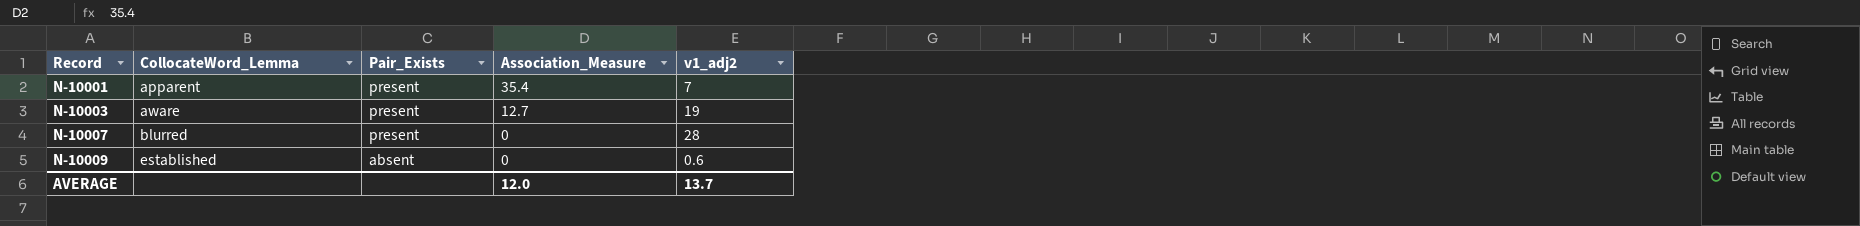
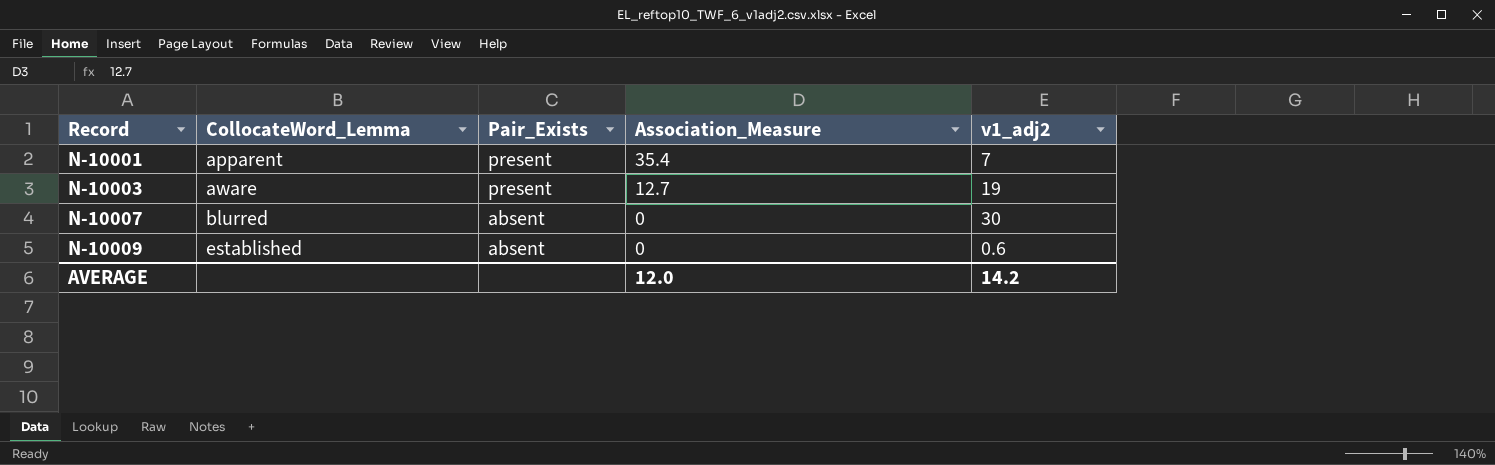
N-10007 | Pair_Exists: present -> absent
N-10007 | v1_adj2: 28 -> 30
AVERAGE | v1_adj2: 13.7 -> 14.2

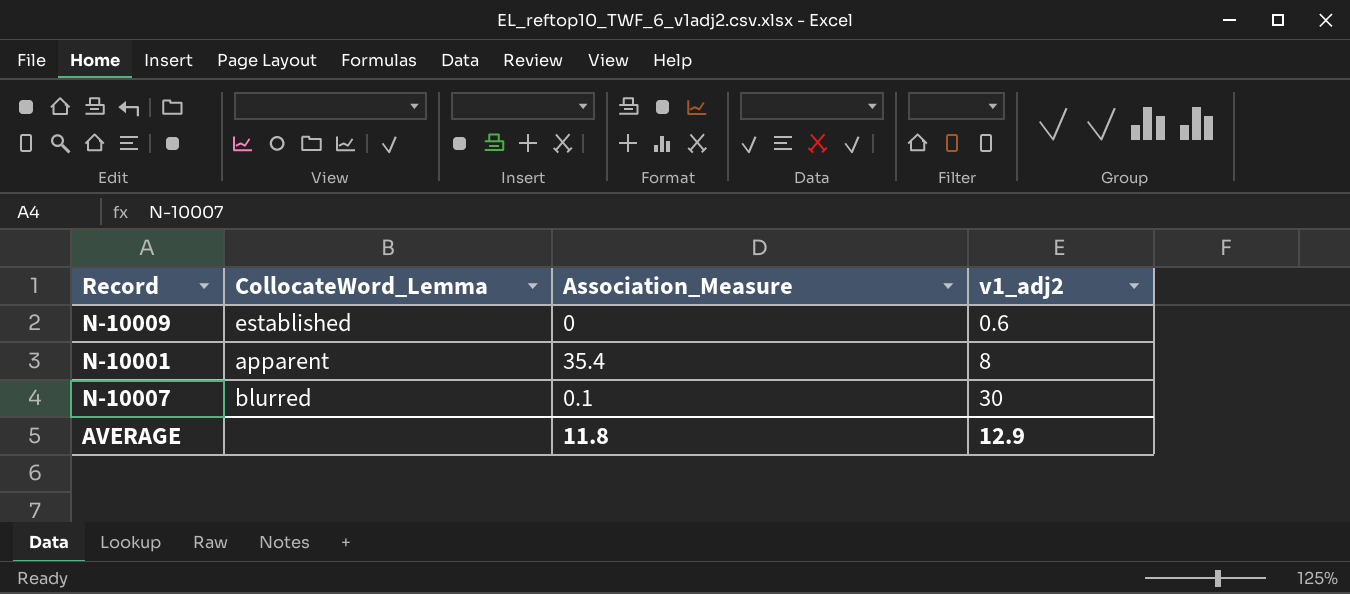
row order: Record ascending -> v1_adj2 ascending
column Pair_Exists | position: 3 -> none
row N-10003: aware | present | 12.7 | 19 -> none
N-10001 | v1_adj2: 7 -> 8
N-10007 | Association_Measure: 0 -> 0.1
AVERAGE | Association_Measure: 12.0 -> 11.8
AVERAGE | v1_adj2: 14.2 -> 12.9

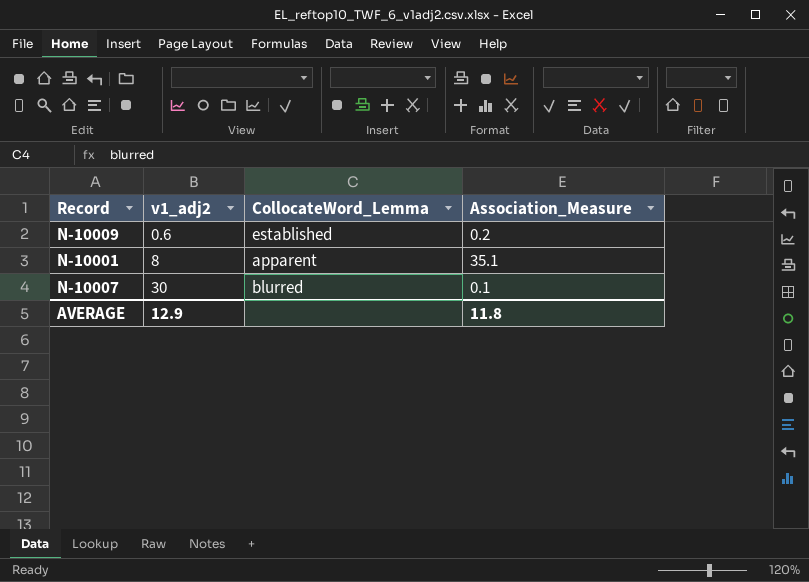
column v1_adj2 | position: 4 -> 2
N-10009 | Association_Measure: 0 -> 0.2
N-10001 | Association_Measure: 35.4 -> 35.1

